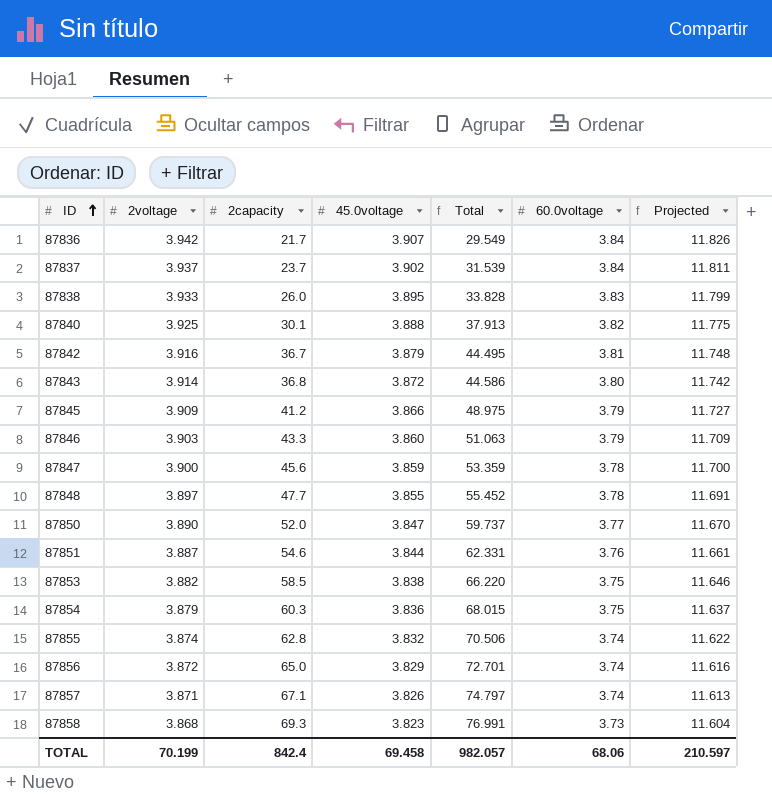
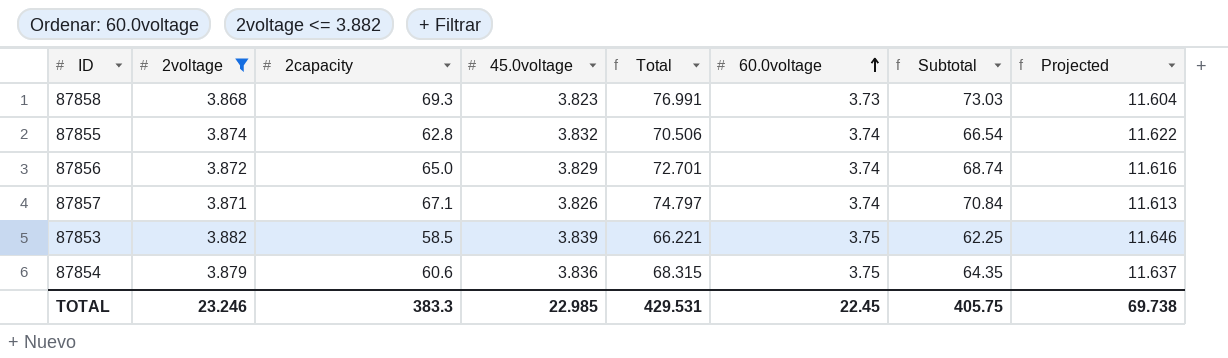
filter: none -> 2voltage <= 3.882
row order: ID ascending -> 60.0voltage ascending
column Subtotal | formula: none -> [2capacity] + [60.0voltage]
87853 | 45.0voltage: 3.838 -> 3.839
87853 | Total: 66.220 -> 66.221
87854 | 2capacity: 60.3 -> 60.6
87854 | Total: 68.015 -> 68.315
TOTAL | 2voltage: 70.199 -> 23.246
TOTAL | 2capacity: 842.4 -> 383.3
TOTAL | 45.0voltage: 69.458 -> 22.985
TOTAL | Total: 982.057 -> 429.531
TOTAL | 60.0voltage: 68.06 -> 22.45
TOTAL | Projected: 210.597 -> 69.738

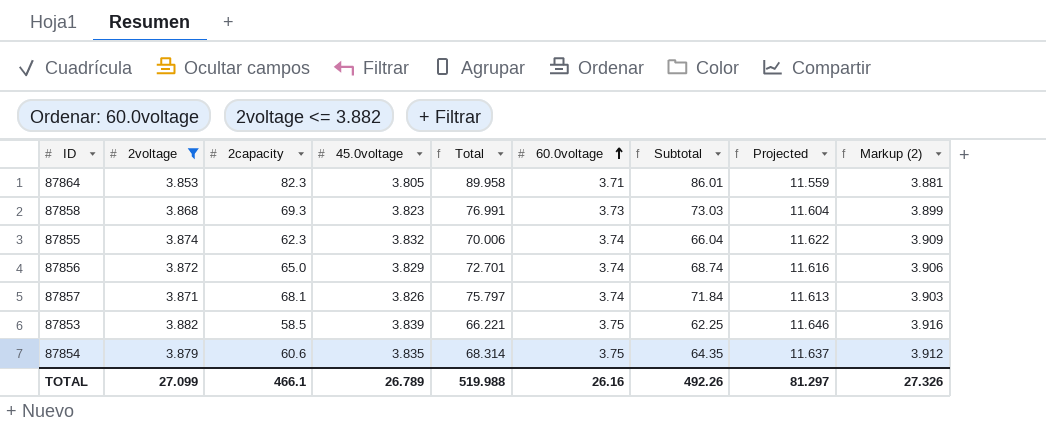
column Markup (2) | formula: none -> [45.0voltage] * 1.02
row 87864: none -> 3.853 | 82.3 | 3.805 | 89.958 | 3.71 | 86.01 | 11.559 | 3.881
87855 | 2capacity: 62.8 -> 62.3
87855 | Total: 70.506 -> 70.006
87855 | Subtotal: 66.54 -> 66.04
87857 | 2capacity: 67.1 -> 68.1
87857 | Total: 74.797 -> 75.797
87857 | Subtotal: 70.84 -> 71.84
87854 | 45.0voltage: 3.836 -> 3.835
87854 | Total: 68.315 -> 68.314
TOTAL | 2voltage: 23.246 -> 27.099
TOTAL | 2capacity: 383.3 -> 466.1
TOTAL | 45.0voltage: 22.985 -> 26.789
TOTAL | Total: 429.531 -> 519.988
TOTAL | 60.0voltage: 22.45 -> 26.16
TOTAL | Subtotal: 405.75 -> 492.26
TOTAL | Projected: 69.738 -> 81.297

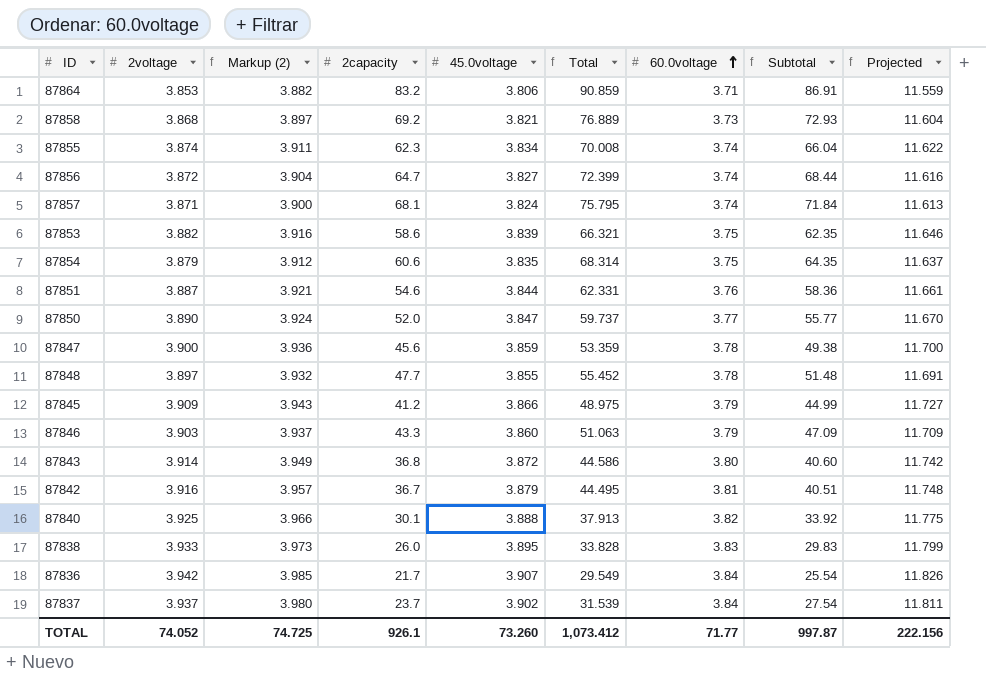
filter: 2voltage <= 3.882 -> none
column Markup (2) | position: 9 -> 3
87864 | Markup (2): 3.881 -> 3.882
87864 | 2capacity: 82.3 -> 83.2
87864 | 45.0voltage: 3.805 -> 3.806
87864 | Total: 89.958 -> 90.859
87864 | Subtotal: 86.01 -> 86.91
87858 | Markup (2): 3.899 -> 3.897
87858 | 2capacity: 69.3 -> 69.2
87858 | 45.0voltage: 3.823 -> 3.821
87858 | Total: 76.991 -> 76.889
87858 | Subtotal: 73.03 -> 72.93
87855 | Markup (2): 3.909 -> 3.911
87855 | 45.0voltage: 3.832 -> 3.834
87855 | Total: 70.006 -> 70.008
87856 | Markup (2): 3.906 -> 3.904
87856 | 2capacity: 65.0 -> 64.7
87856 | 45.0voltage: 3.829 -> 3.827
87856 | Total: 72.701 -> 72.399
87856 | Subtotal: 68.74 -> 68.44
87857 | Markup (2): 3.903 -> 3.900
87857 | 45.0voltage: 3.826 -> 3.824
87857 | Total: 75.797 -> 75.795
87853 | 2capacity: 58.5 -> 58.6
87853 | Total: 66.221 -> 66.321
87853 | Subtotal: 62.25 -> 62.35
TOTAL | 2voltage: 27.099 -> 74.052
TOTAL | Markup (2): 27.326 -> 74.725
TOTAL | 2capacity: 466.1 -> 926.1
TOTAL | 45.0voltage: 26.789 -> 73.260
TOTAL | Total: 519.988 -> 1,073.412
TOTAL | 60.0voltage: 26.16 -> 71.77
TOTAL | Subtotal: 492.26 -> 997.87
TOTAL | Projected: 81.297 -> 222.156

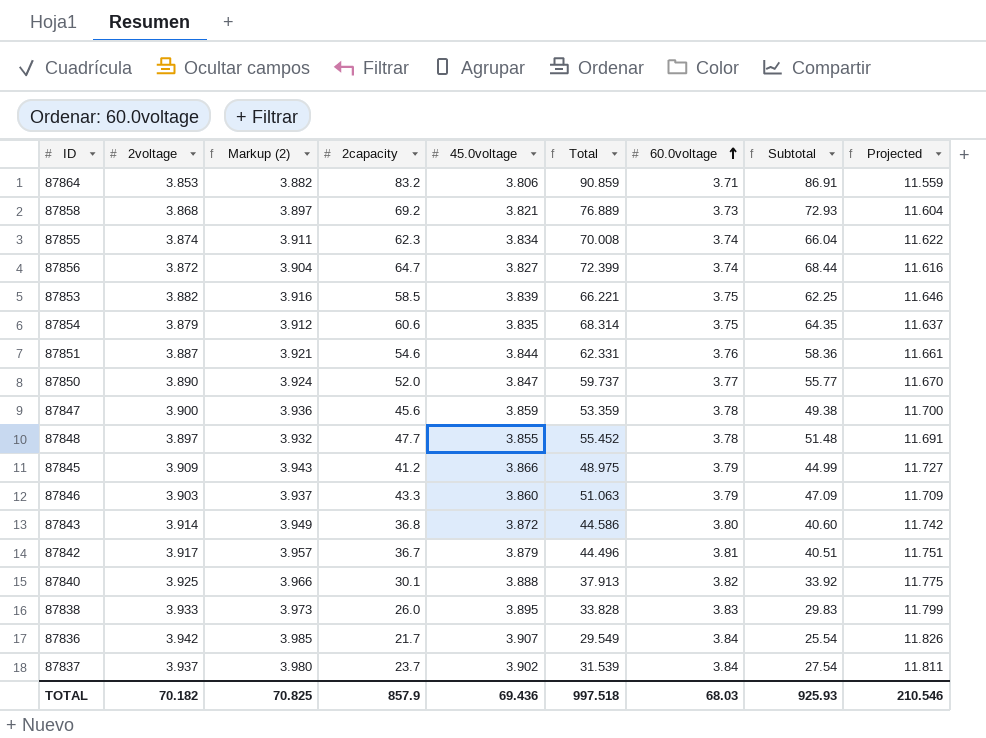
row 87857: 3.871 | 3.900 | 68.1 | 3.824 | 75.795 | 3.74 | 71.84 | 11.613 -> none
87853 | 2capacity: 58.6 -> 58.5
87853 | Total: 66.321 -> 66.221
87853 | Subtotal: 62.35 -> 62.25
87842 | 2voltage: 3.916 -> 3.917
87842 | Total: 44.495 -> 44.496
87842 | Projected: 11.748 -> 11.751
TOTAL | 2voltage: 74.052 -> 70.182
TOTAL | Markup (2): 74.725 -> 70.825
TOTAL | 2capacity: 926.1 -> 857.9
TOTAL | 45.0voltage: 73.260 -> 69.436
TOTAL | Total: 1,073.412 -> 997.518
TOTAL | 60.0voltage: 71.77 -> 68.03
TOTAL | Subtotal: 997.87 -> 925.93
TOTAL | Projected: 222.156 -> 210.546

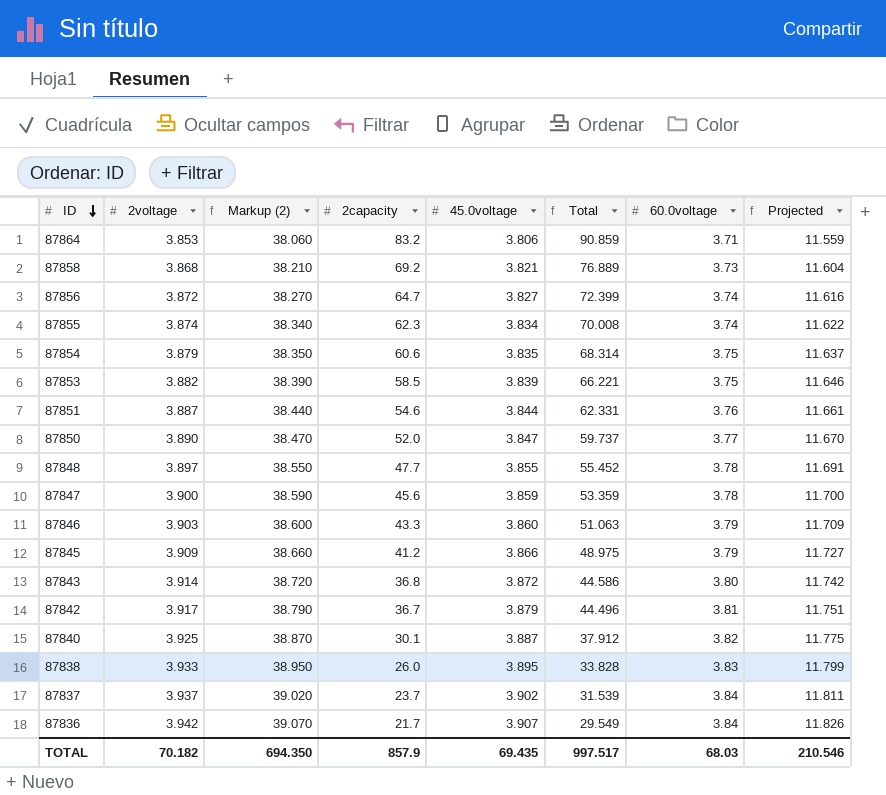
row order: 60.0voltage ascending -> ID descending
column Subtotal | formula: [2capacity] + [60.0voltage] -> none
column Markup (2) | formula: [45.0voltage] * 1.02 -> [45.0voltage] * 10
87840 | 45.0voltage: 3.888 -> 3.887
87840 | Total: 37.913 -> 37.912
TOTAL | Markup (2): 70.825 -> 694.350
TOTAL | 45.0voltage: 69.436 -> 69.435
TOTAL | Total: 997.518 -> 997.517

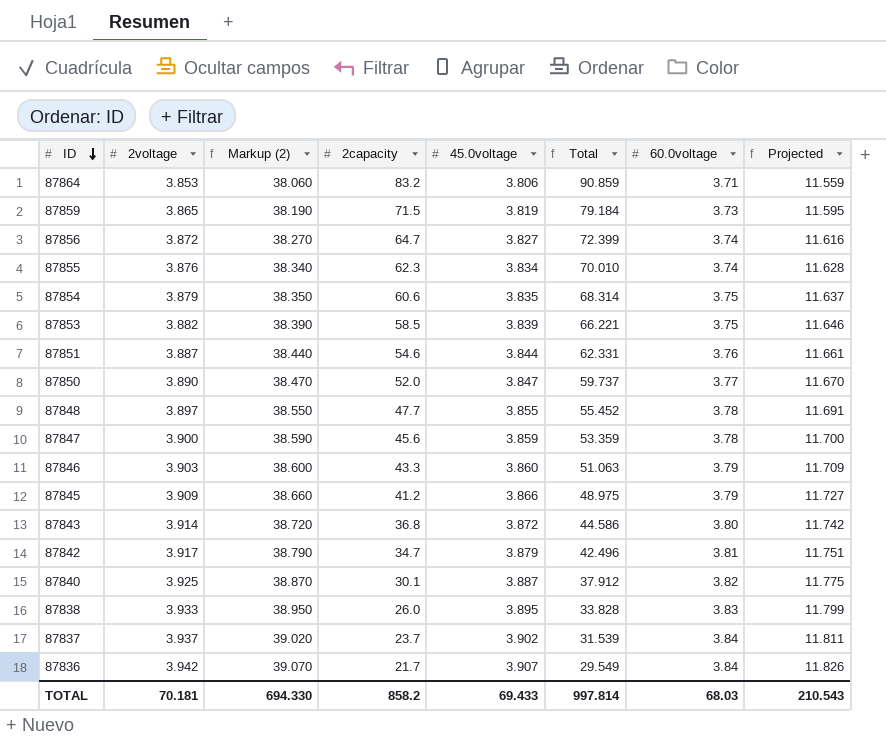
row 87858: 3.868 | 38.210 | 69.2 | 3.821 | 76.889 | 3.73 | 11.604 -> none
row 87859: none -> 3.865 | 38.190 | 71.5 | 3.819 | 79.184 | 3.73 | 11.595
87855 | 2voltage: 3.874 -> 3.876
87855 | Total: 70.008 -> 70.010
87855 | Projected: 11.622 -> 11.628
87842 | 2capacity: 36.7 -> 34.7
87842 | Total: 44.496 -> 42.496
TOTAL | 2voltage: 70.182 -> 70.181
TOTAL | Markup (2): 694.350 -> 694.330
TOTAL | 2capacity: 857.9 -> 858.2
TOTAL | 45.0voltage: 69.435 -> 69.433
TOTAL | Total: 997.517 -> 997.814
TOTAL | Projected: 210.546 -> 210.543

